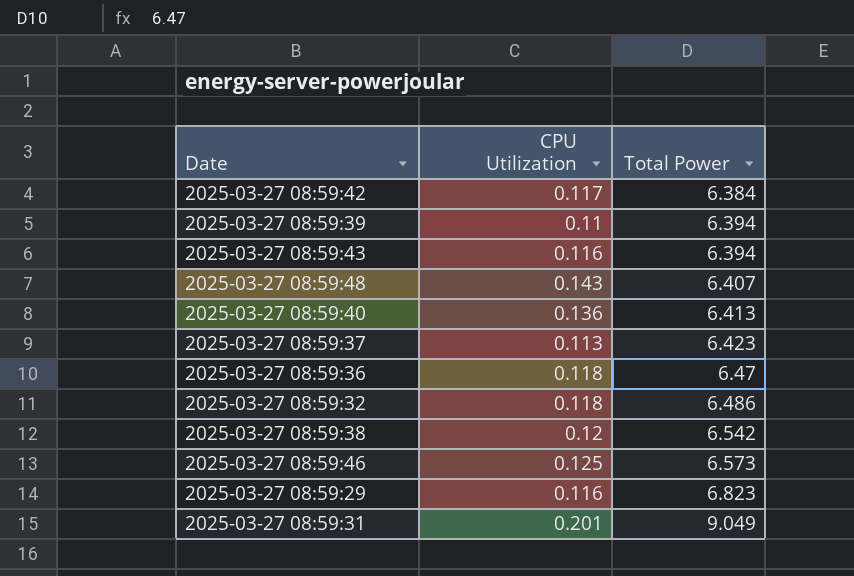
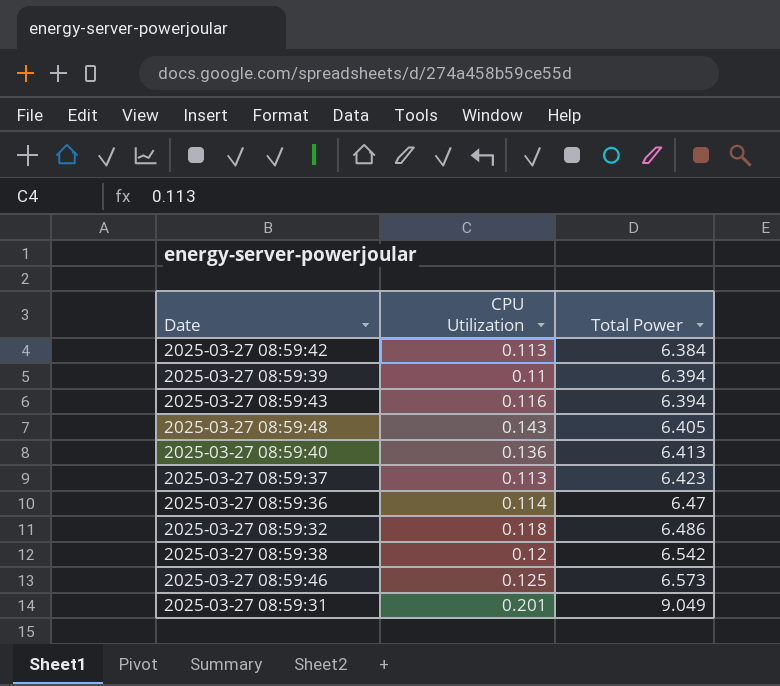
row 2025-03-27 08:59:29: 0.116 | 6.823 -> none
2025-03-27 08:59:42 | CPU Utilization: 0.117 -> 0.113
2025-03-27 08:59:48 | Total Power: 6.407 -> 6.405
2025-03-27 08:59:36 | CPU Utilization: 0.118 -> 0.114

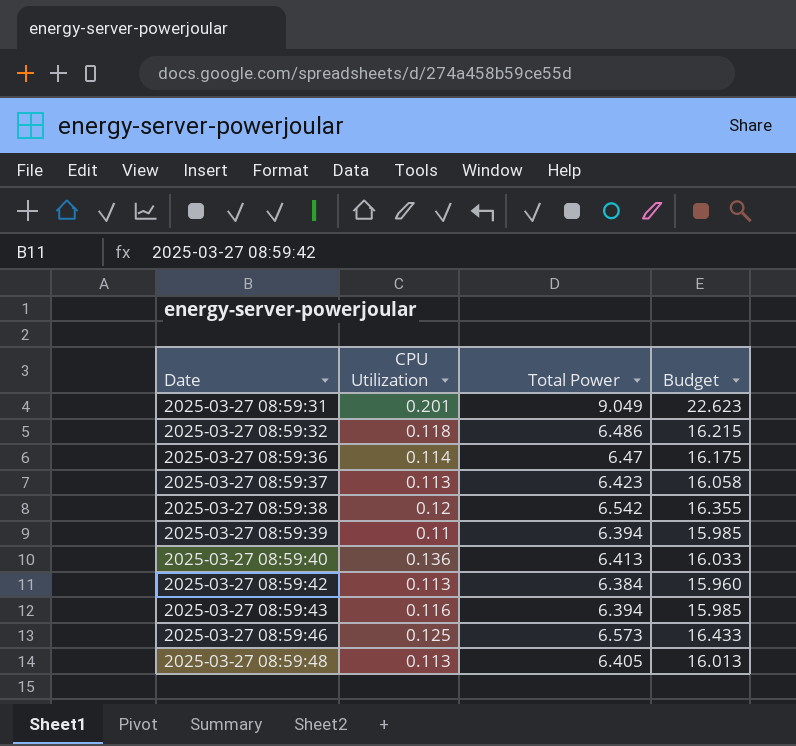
row order: Total Power ascending -> Date ascending
column Budget | formula: none -> [Total Power] * 2.5
2025-03-27 08:59:48 | CPU Utilization: 0.143 -> 0.113

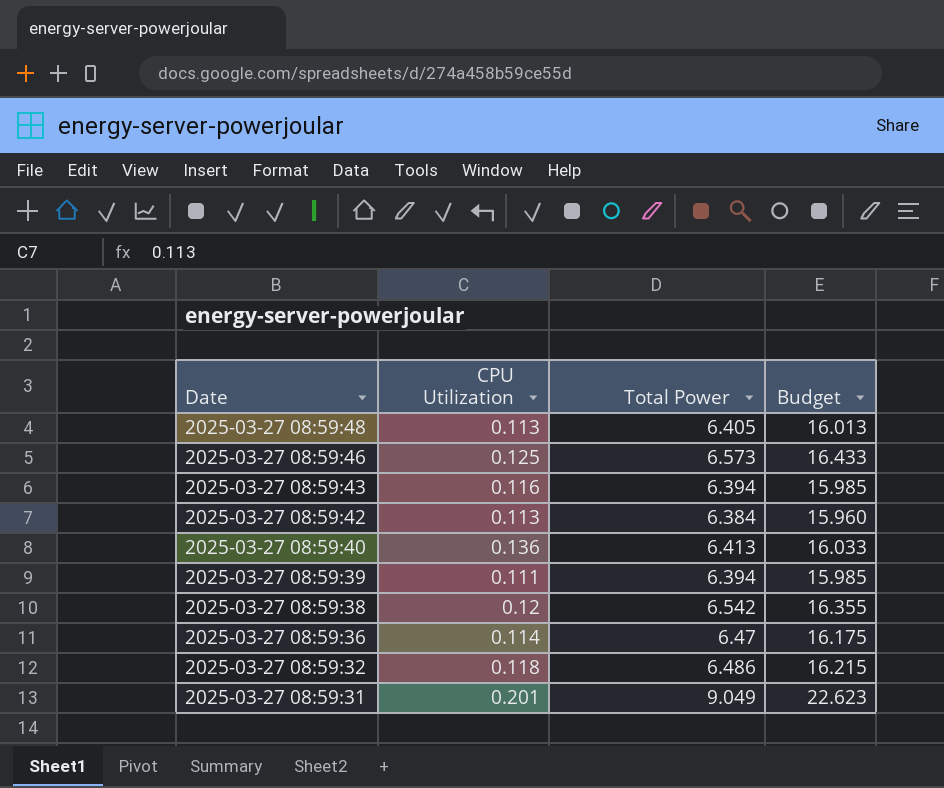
row order: Date ascending -> Date descending
row 2025-03-27 08:59:37: 0.113 | 6.423 | 16.058 -> none
2025-03-27 08:59:39 | CPU Utilization: 0.11 -> 0.111

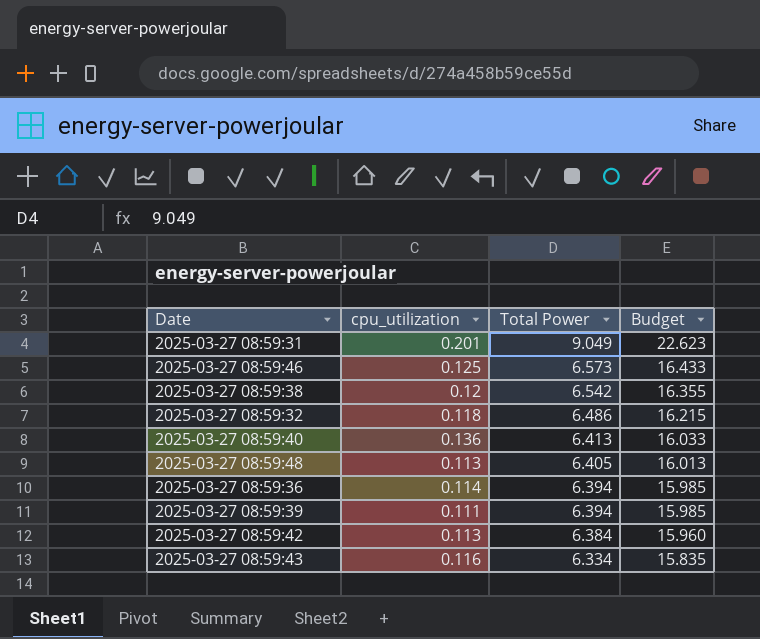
row order: Date descending -> Total Power descending
column name: CPU Utilization -> cpu_utilization
2025-03-27 08:59:36 | Total Power: 6.47 -> 6.394
2025-03-27 08:59:36 | Budget: 16.175 -> 15.985
2025-03-27 08:59:43 | Total Power: 6.394 -> 6.334
2025-03-27 08:59:43 | Budget: 15.985 -> 15.835

